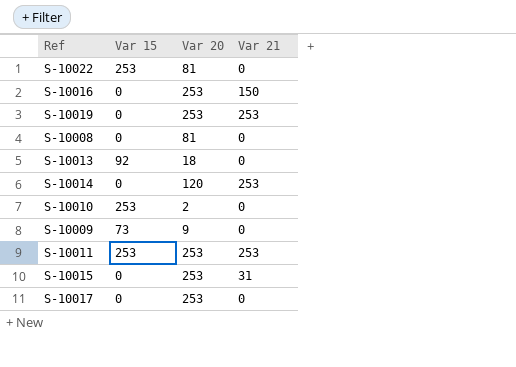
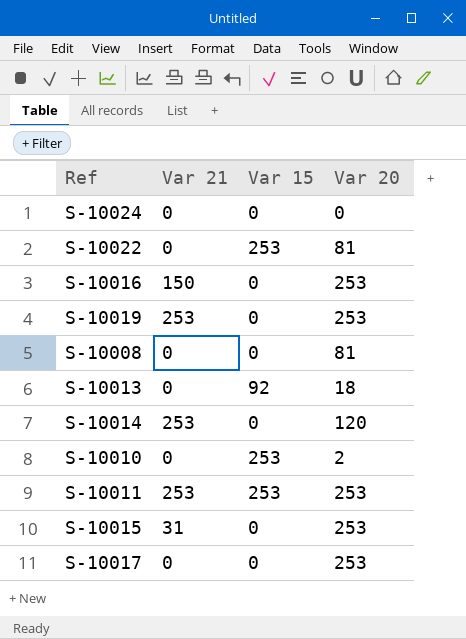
column Var 21 | position: 4 -> 2
row S-10009: 73 | 9 | 0 -> none
row S-10024: none -> 0 | 0 | 0

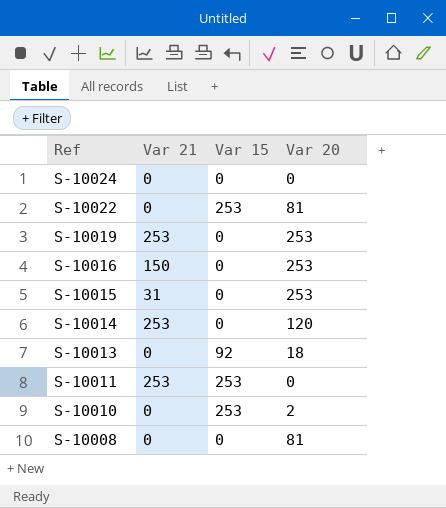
row order: none -> Ref descending
row S-10017: 0 | 0 | 253 -> none
S-10011 | Var 20: 253 -> 0

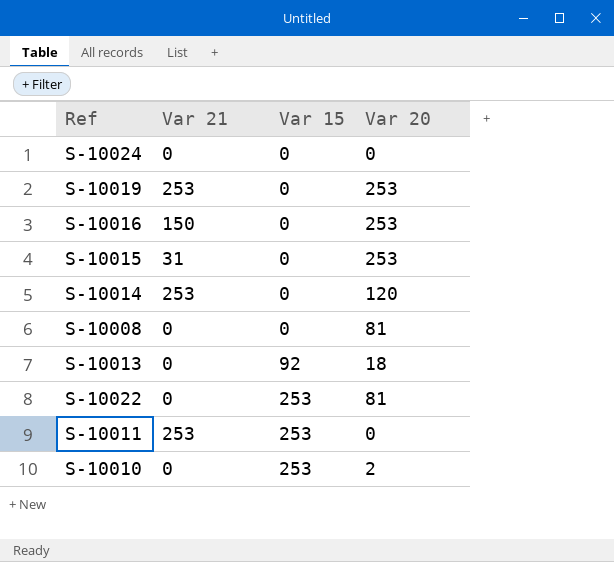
row order: Ref descending -> Var 15 ascending

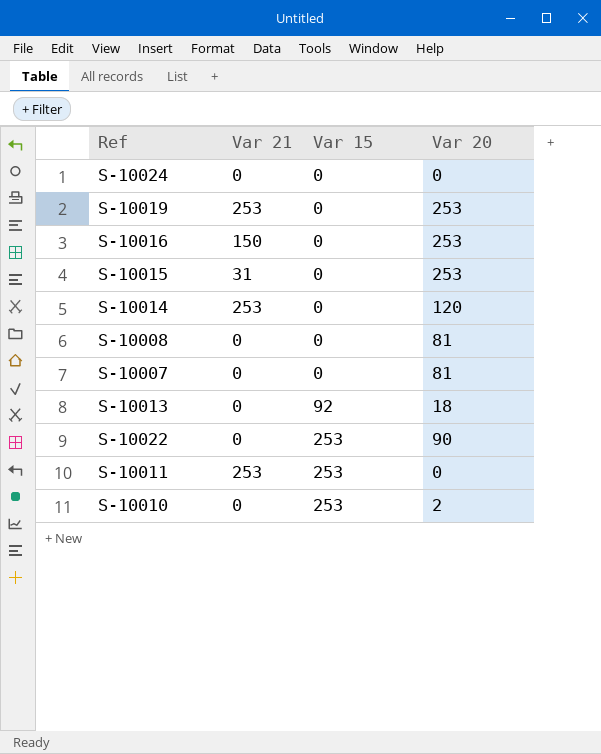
row S-10007: none -> 0 | 0 | 81
S-10022 | Var 20: 81 -> 90

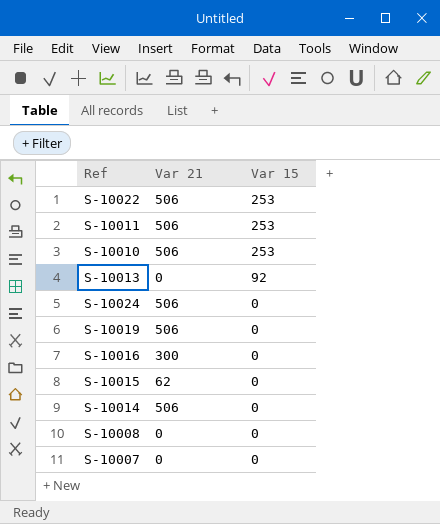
row order: Var 15 ascending -> Var 15 descending
column Var 20 | position: 4 -> none
S-10022 | Var 21: 0 -> 506
S-10011 | Var 21: 253 -> 506
S-10010 | Var 21: 0 -> 506
S-10024 | Var 21: 0 -> 506
S-10019 | Var 21: 253 -> 506
S-10016 | Var 21: 150 -> 300
S-10015 | Var 21: 31 -> 62
S-10014 | Var 21: 253 -> 506

